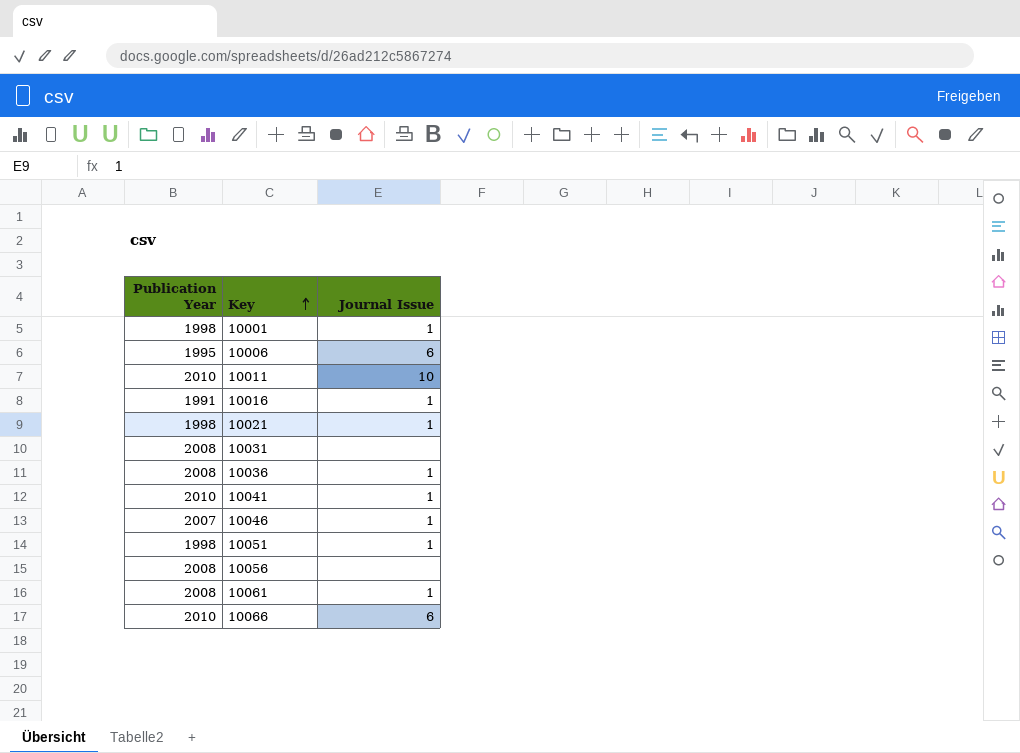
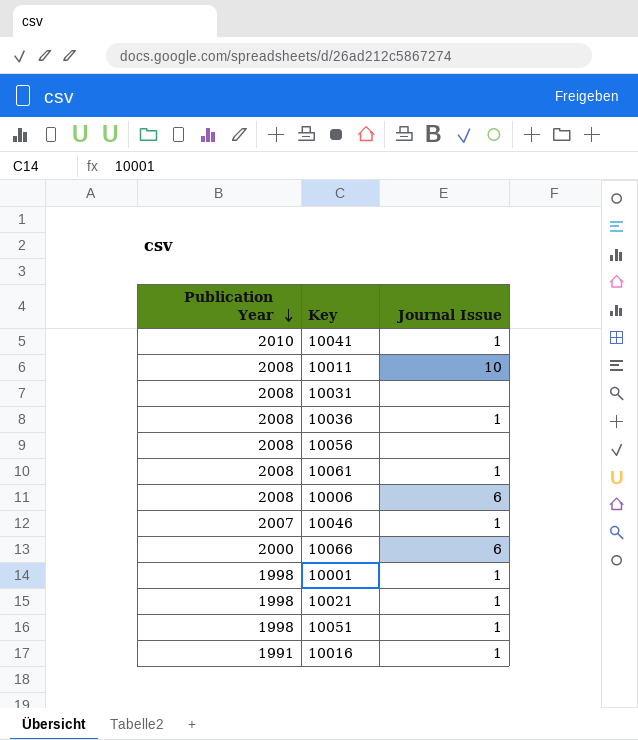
row order: Key ascending -> Publication Year descending
10011 | Publication Year: 2010 -> 2008
10006 | Publication Year: 1995 -> 2008
10066 | Publication Year: 2010 -> 2000

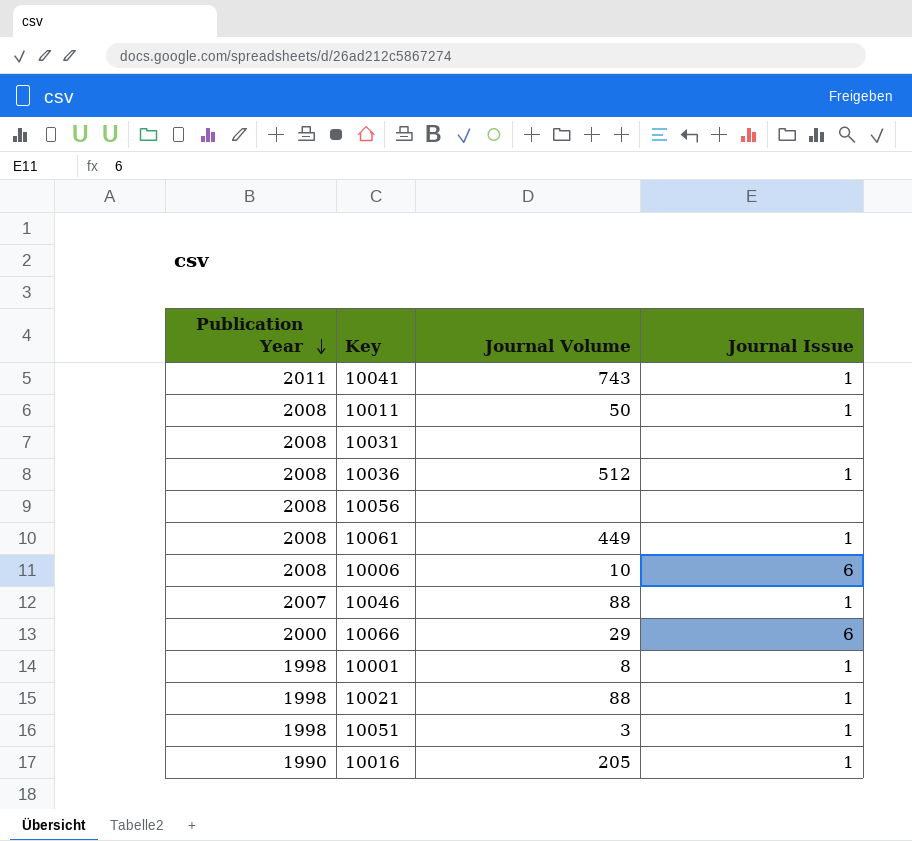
column Journal Volume | position: none -> 3
10041 | Publication Year: 2010 -> 2011
10011 | Journal Issue: 10 -> 1
10016 | Publication Year: 1991 -> 1990

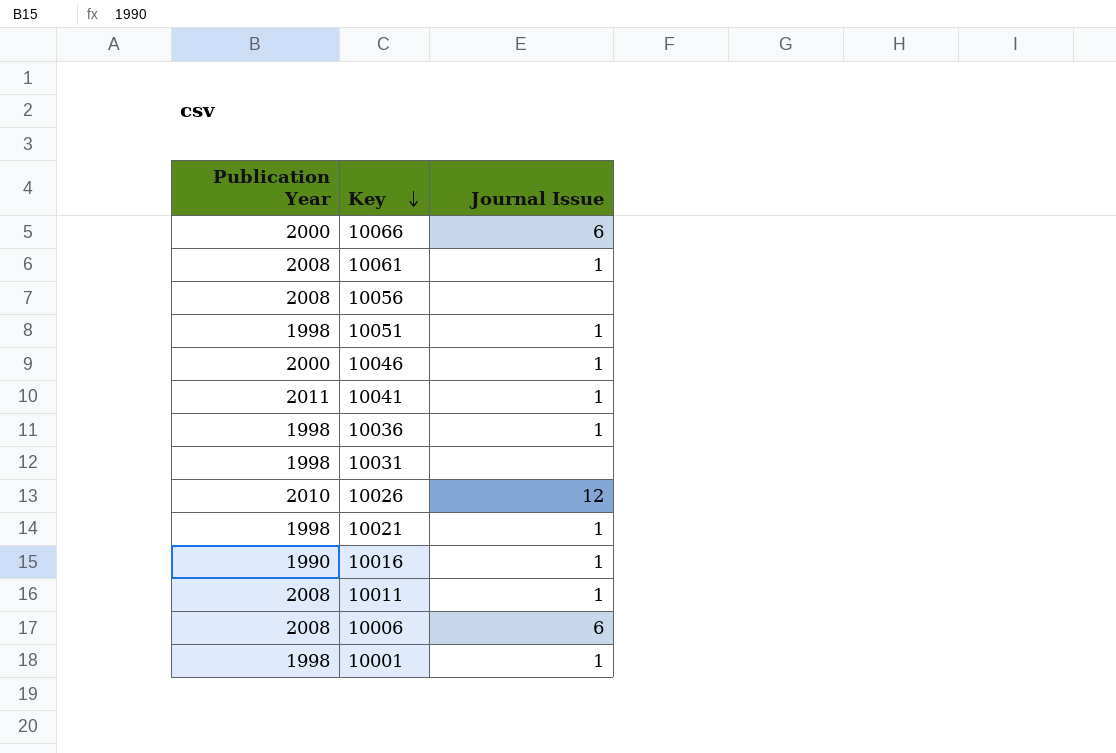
row order: Publication Year descending -> Key descending
column Journal Volume | position: 3 -> none
10046 | Publication Year: 2007 -> 2000
10036 | Publication Year: 2008 -> 1998
10031 | Publication Year: 2008 -> 1998
row 10026: none -> 2010 | 12

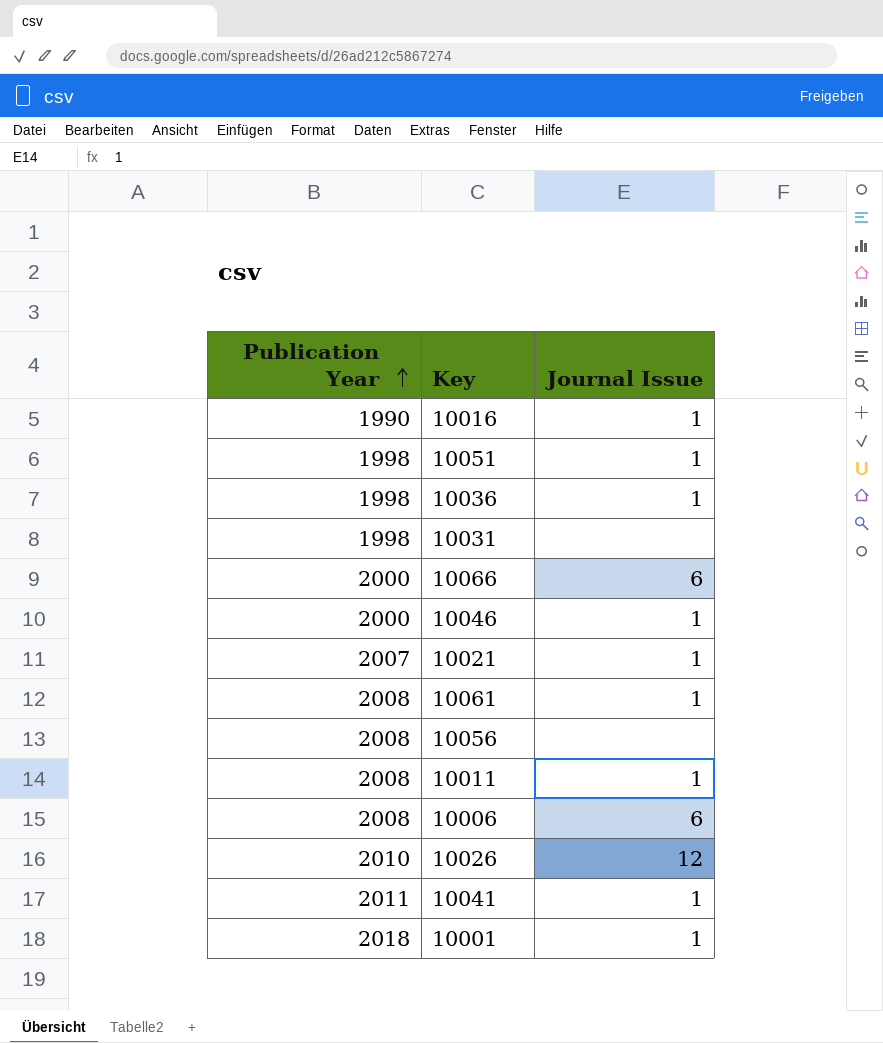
row order: Key descending -> Publication Year ascending
10021 | Publication Year: 1998 -> 2007
10001 | Publication Year: 1998 -> 2018

